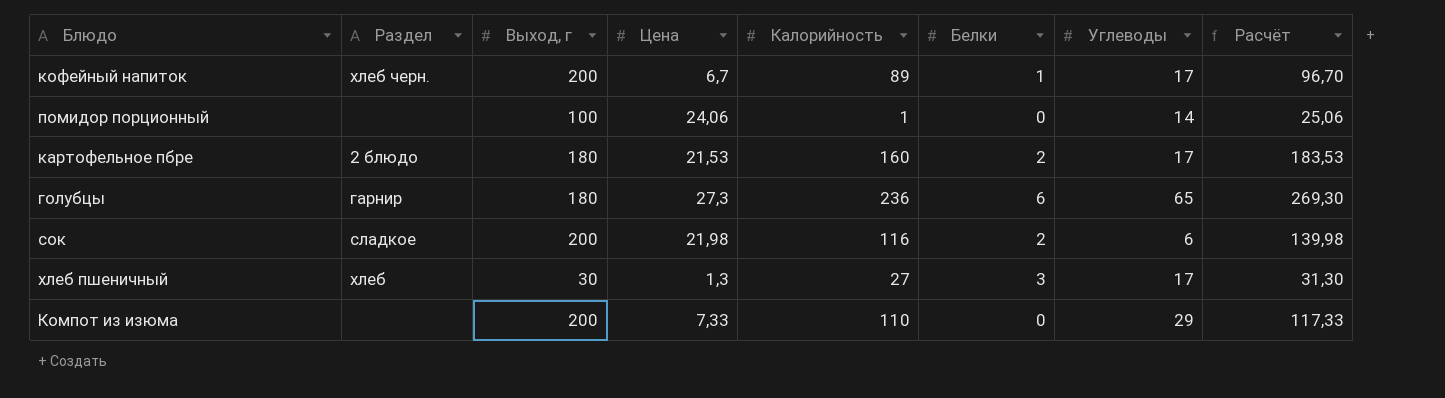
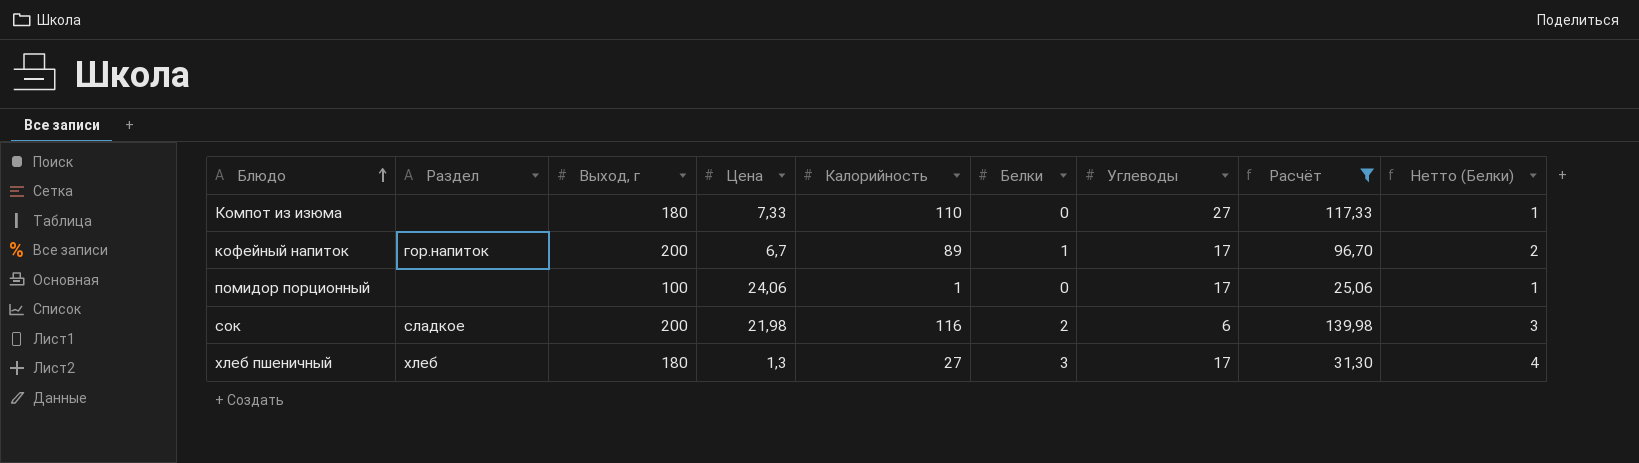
filter: none -> Расчёт <= 139,98
row order: none -> Блюдо ascending
column Нетто (Белки) | formula: none -> [Белки] + 1
Компот из изюма | Выход, г: 200 -> 180
Компот из изюма | Углеводы: 29 -> 27
кофейный напиток | Раздел: хлеб черн. -> гор.напиток
помидор порционный | Углеводы: 14 -> 17
хлеб пшеничный | Выход, г: 30 -> 180

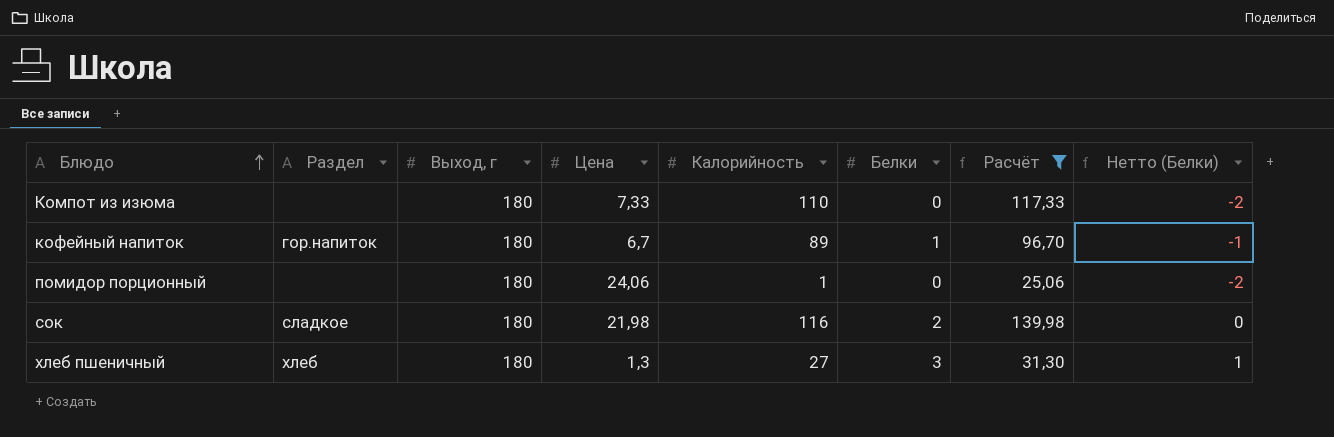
column Углеводы | position: 7 -> none
column Нетто (Белки) | formula: [Белки] + 1 -> [Белки] - 2
кофейный напиток | Выход, г: 200 -> 180
помидор порционный | Выход, г: 100 -> 180
сок | Выход, г: 200 -> 180

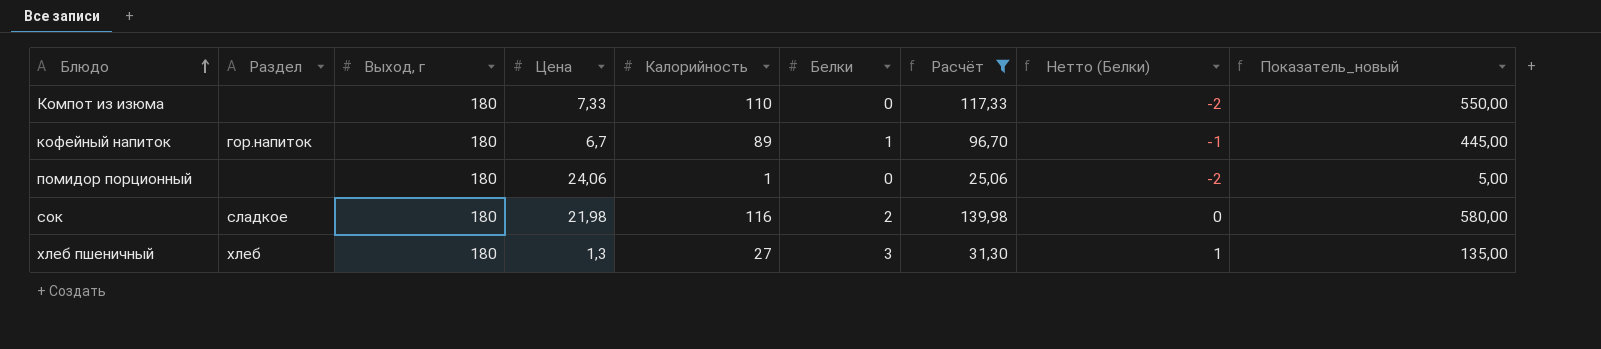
column Показатель_новый | formula: none -> [Калорийность] * 5

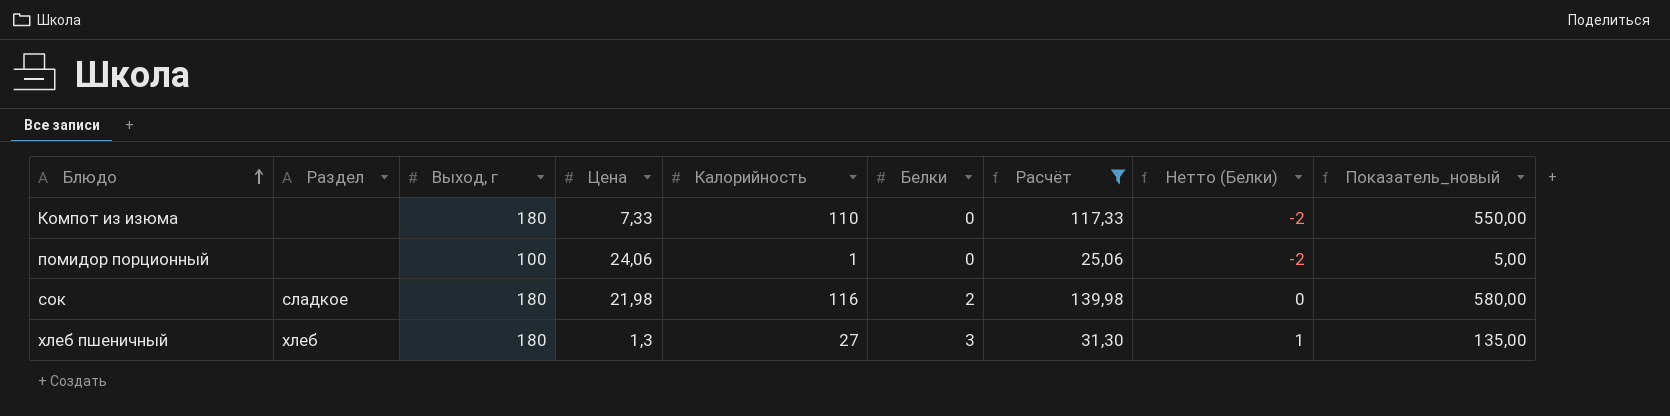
row кофейный напиток: гор.напиток | 180 | 6,7 | 89 | 1 | 96,70 | -1 | 445,00 -> none
помидор порционный | Выход, г: 180 -> 100

